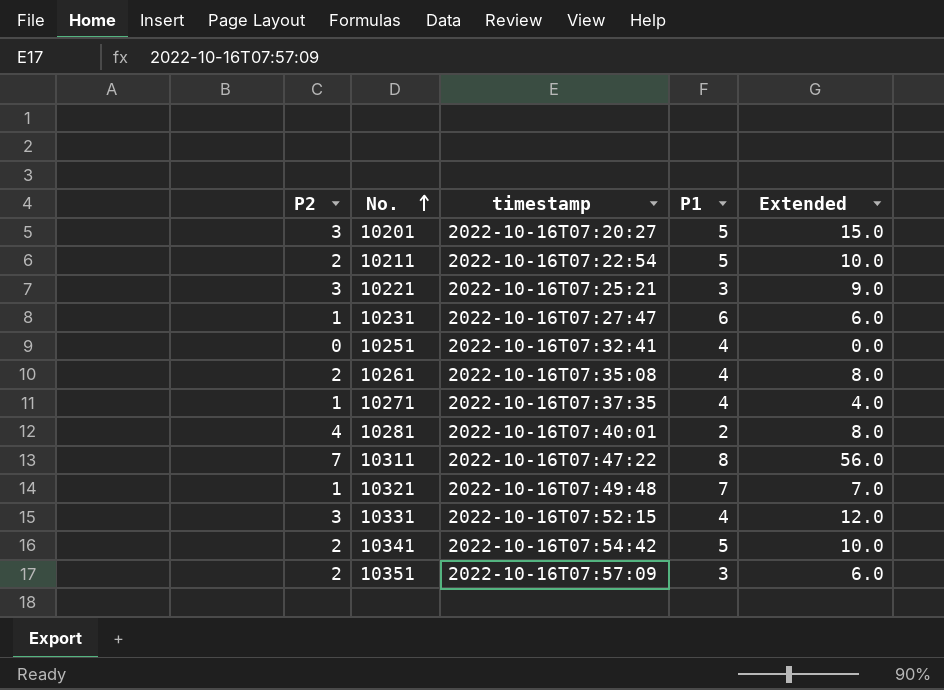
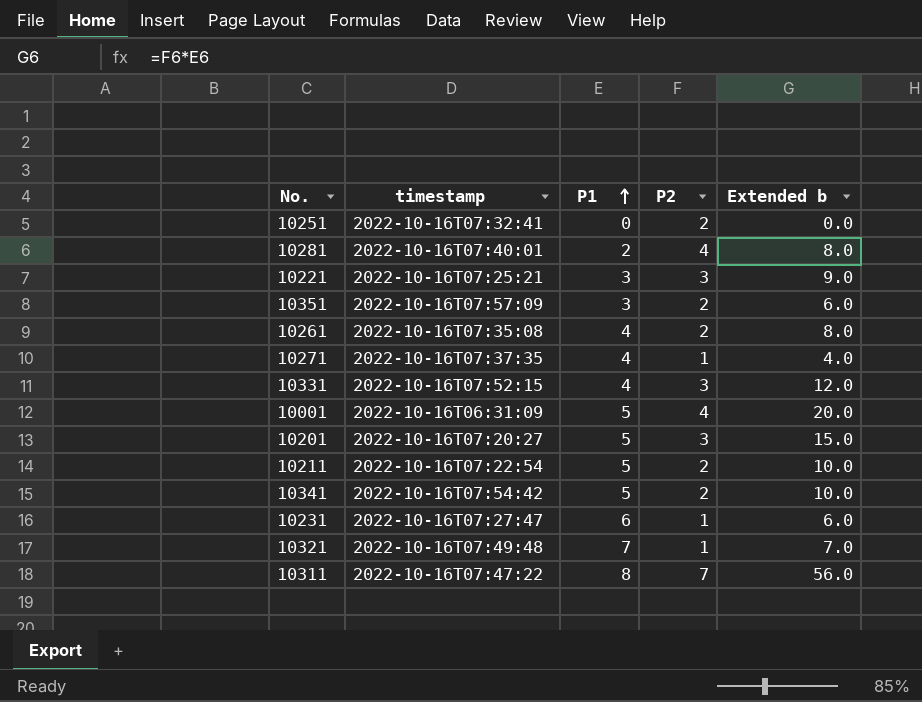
row order: No. ascending -> P1 ascending
column P2 | position: 1 -> 4
column name: Extended -> Extended b
10251 | P1: 4 -> 0
10251 | P2: 0 -> 2
row 10001: none -> 2022-10-16T06:31:09 | 5 | 4 | 20.0

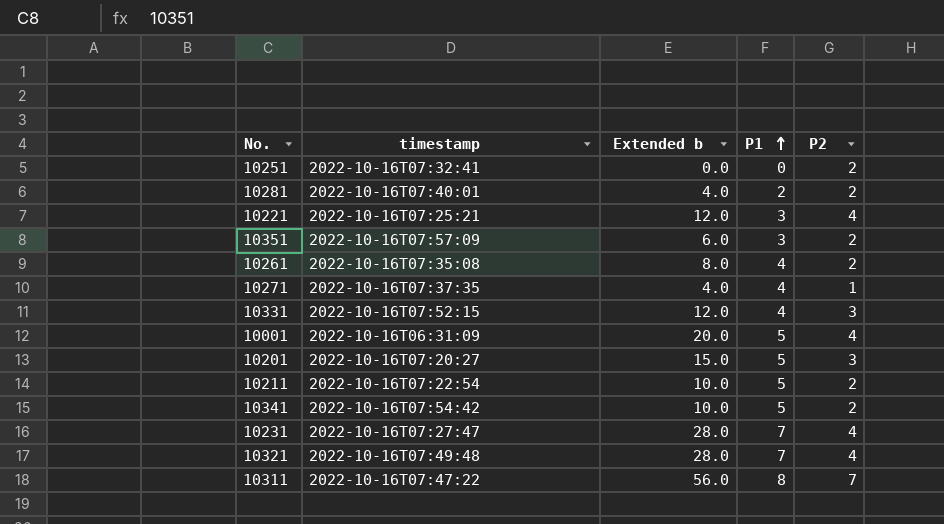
column Extended b | position: 5 -> 3
10281 | Extended b: 8.0 -> 4.0
10281 | P2: 4 -> 2
10221 | Extended b: 9.0 -> 12.0
10221 | P2: 3 -> 4
10231 | Extended b: 6.0 -> 28.0
10231 | P1: 6 -> 7
10231 | P2: 1 -> 4
10321 | Extended b: 7.0 -> 28.0
10321 | P2: 1 -> 4

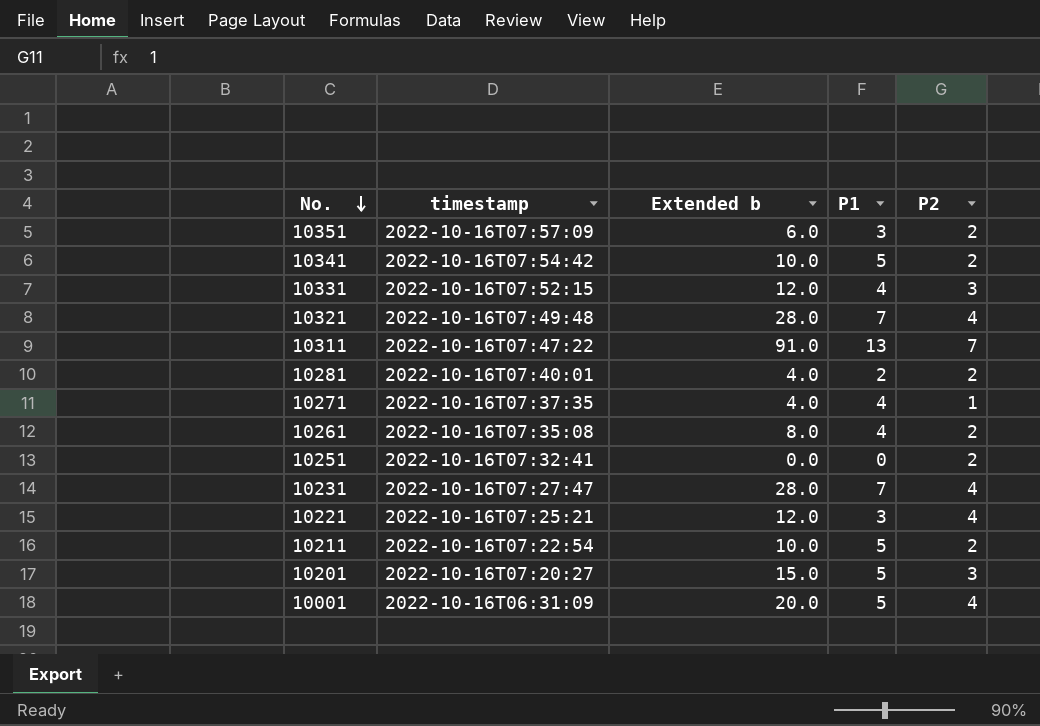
row order: P1 ascending -> No. descending
10311 | Extended b: 56.0 -> 91.0
10311 | P1: 8 -> 13

